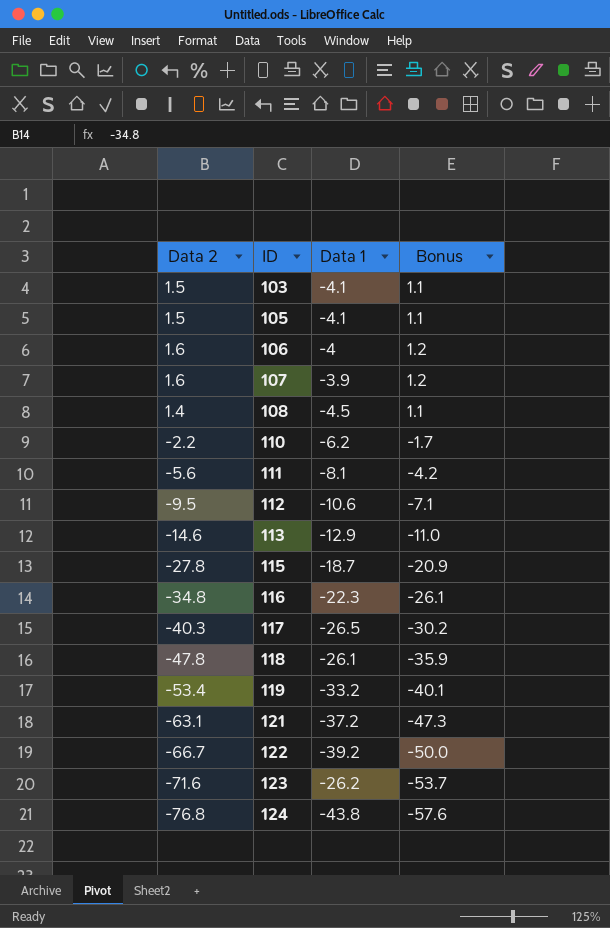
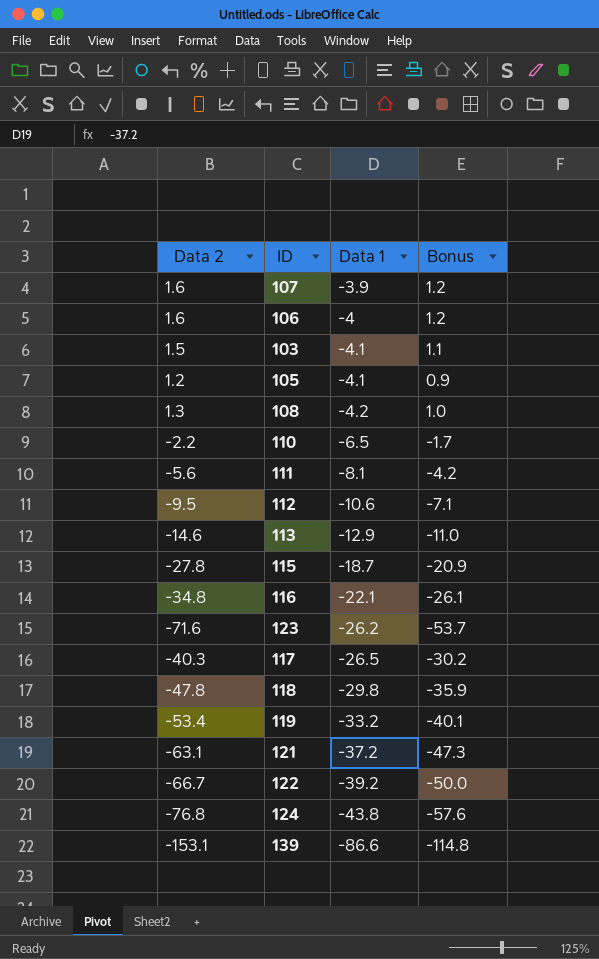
row order: ID ascending -> Data 1 descending
105 | Data 2: 1.5 -> 1.2
105 | Bonus: 1.1 -> 0.9
108 | Data 2: 1.4 -> 1.3
108 | Data 1: -4.5 -> -4.2
108 | Bonus: 1.1 -> 1.0
110 | Data 1: -6.2 -> -6.5
116 | Data 1: -22.3 -> -22.1
118 | Data 1: -26.1 -> -29.8
row 139: none -> -153.1 | -86.6 | -114.8

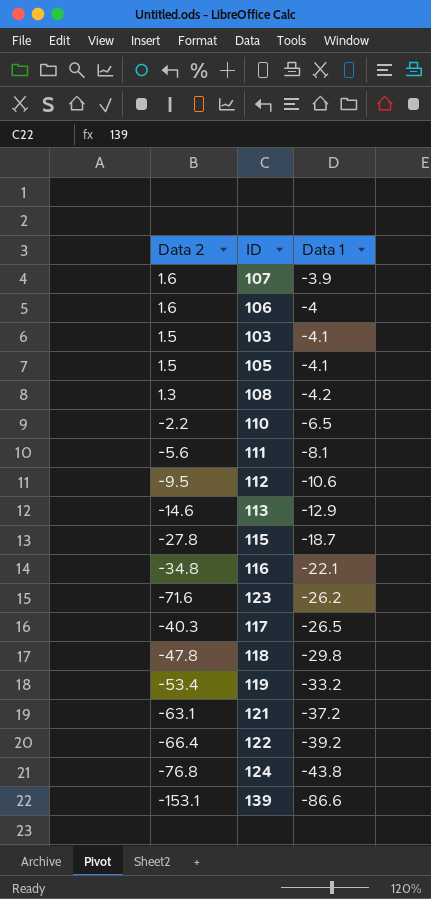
column Bonus | formula: [Data 2] * 0.75 -> none
105 | Data 2: 1.2 -> 1.5
122 | Data 2: -66.7 -> -66.4

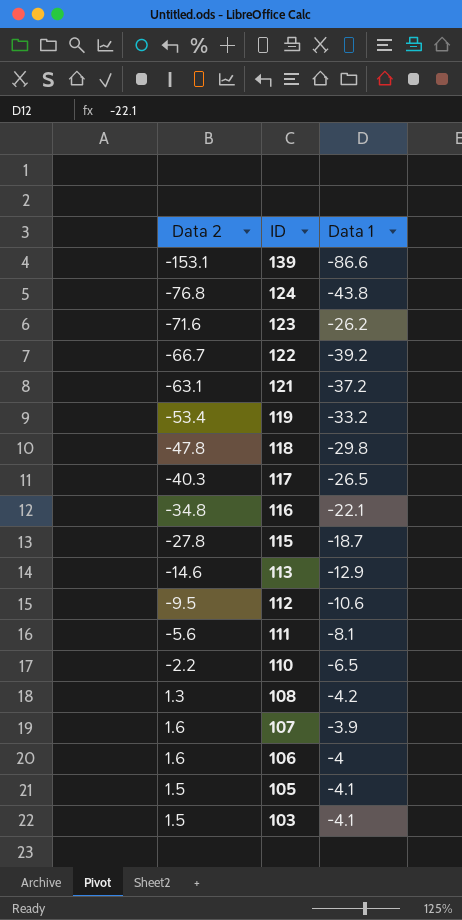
row order: Data 1 descending -> ID descending
122 | Data 2: -66.4 -> -66.7

